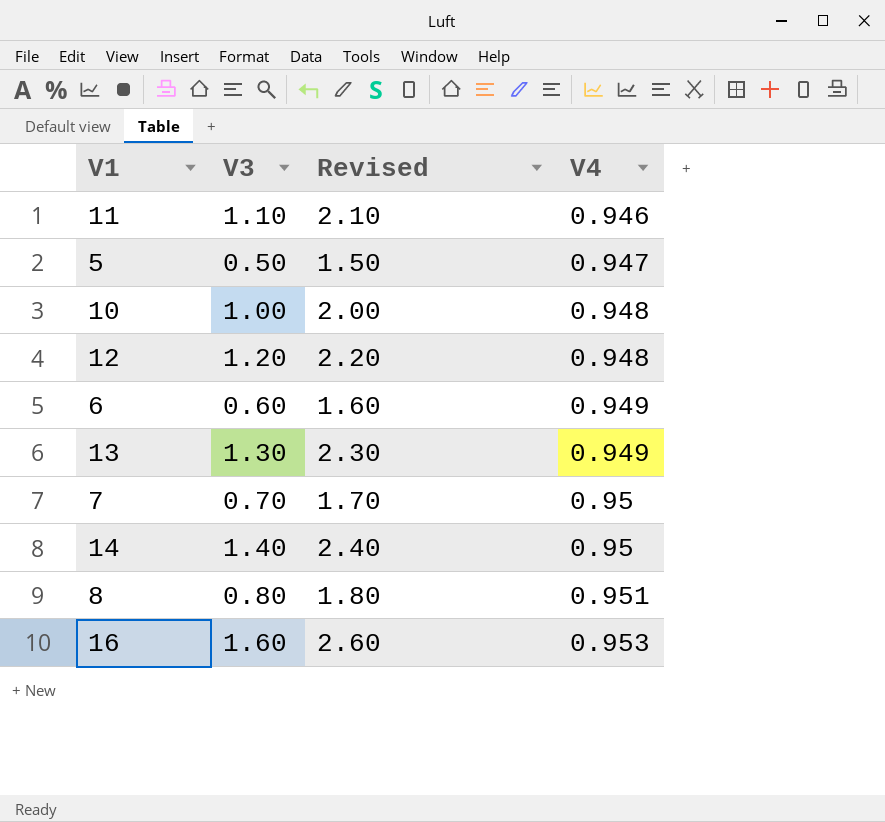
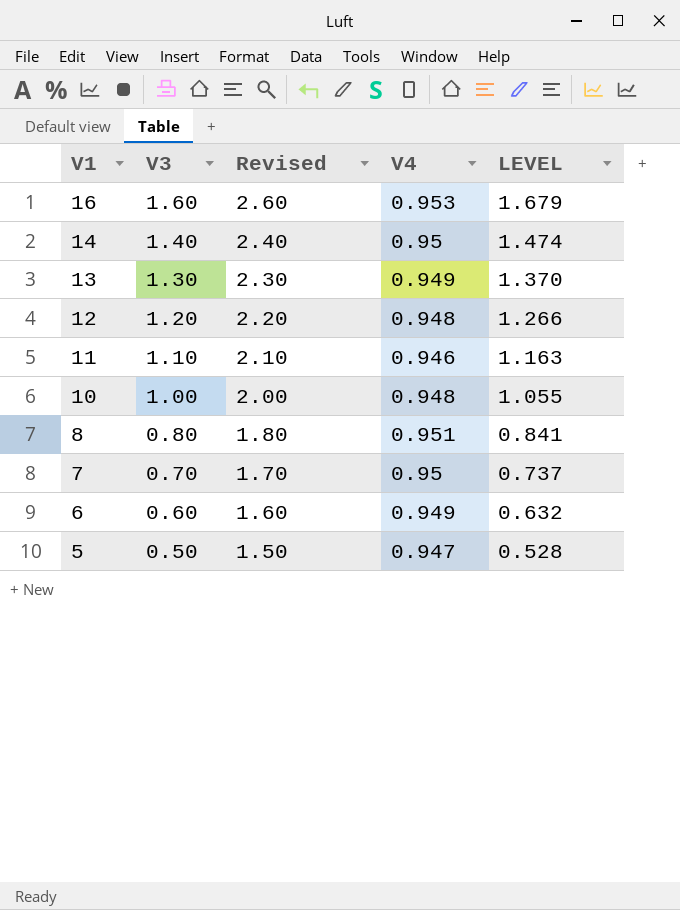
row order: V4 ascending -> V1 descending
column LEVEL | formula: none -> [V3] / [V4]

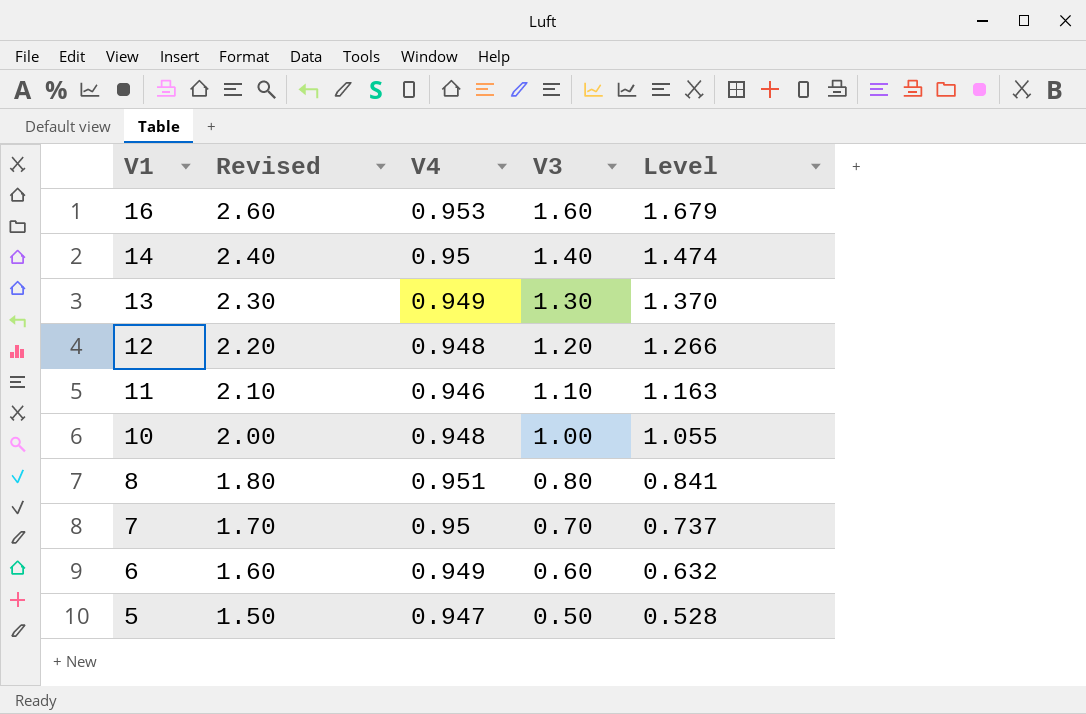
column V3 | position: 2 -> 4
column name: LEVEL -> Level

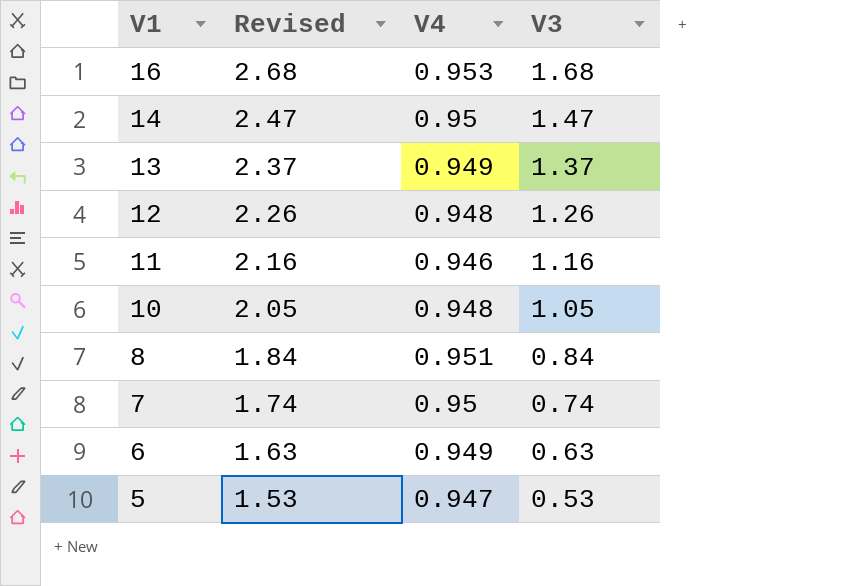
column Level | formula: [V3] / [V4] -> none
16 | Revised: 2.60 -> 2.68
16 | V3: 1.60 -> 1.68
14 | Revised: 2.40 -> 2.47
14 | V3: 1.40 -> 1.47
13 | Revised: 2.30 -> 2.37
13 | V3: 1.30 -> 1.37
12 | Revised: 2.20 -> 2.26
12 | V3: 1.20 -> 1.26
11 | Revised: 2.10 -> 2.16
11 | V3: 1.10 -> 1.16
10 | Revised: 2.00 -> 2.05
10 | V3: 1.00 -> 1.05
8 | Revised: 1.80 -> 1.84
8 | V3: 0.80 -> 0.84
7 | Revised: 1.70 -> 1.74
7 | V3: 0.70 -> 0.74
6 | Revised: 1.60 -> 1.63
6 | V3: 0.60 -> 0.63
5 | Revised: 1.50 -> 1.53
5 | V3: 0.50 -> 0.53

